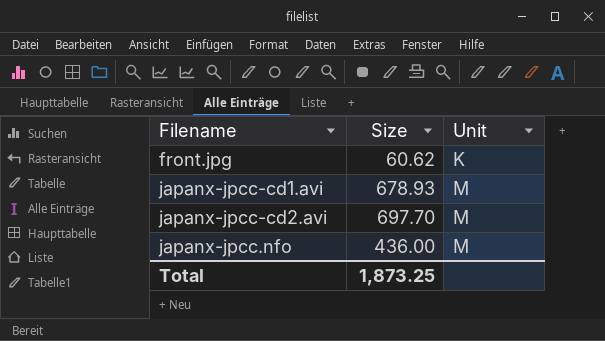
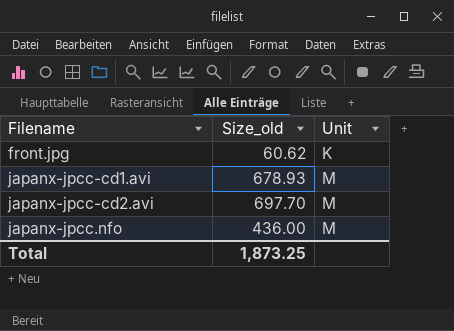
column name: Size -> Size_old

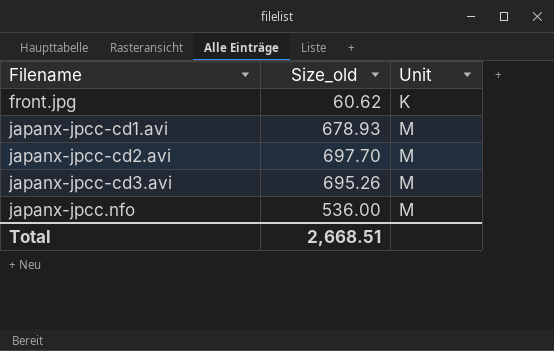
row japanx-jpcc-cd3.avi: none -> 695.26 | M
japanx-jpcc.nfo | Size_old: 436.00 -> 536.00
Total | Size_old: 1,873.25 -> 2,668.51

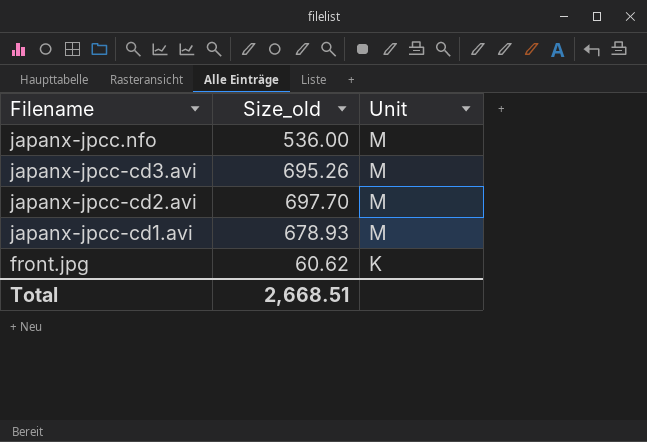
row order: Filename ascending -> Filename descending

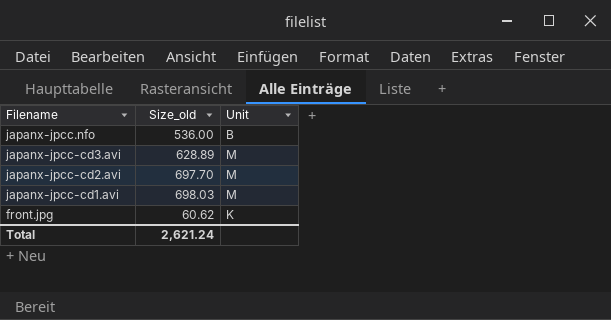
japanx-jpcc.nfo | Unit: M -> B
japanx-jpcc-cd3.avi | Size_old: 695.26 -> 628.89
japanx-jpcc-cd1.avi | Size_old: 678.93 -> 698.03
Total | Size_old: 2,668.51 -> 2,621.24

